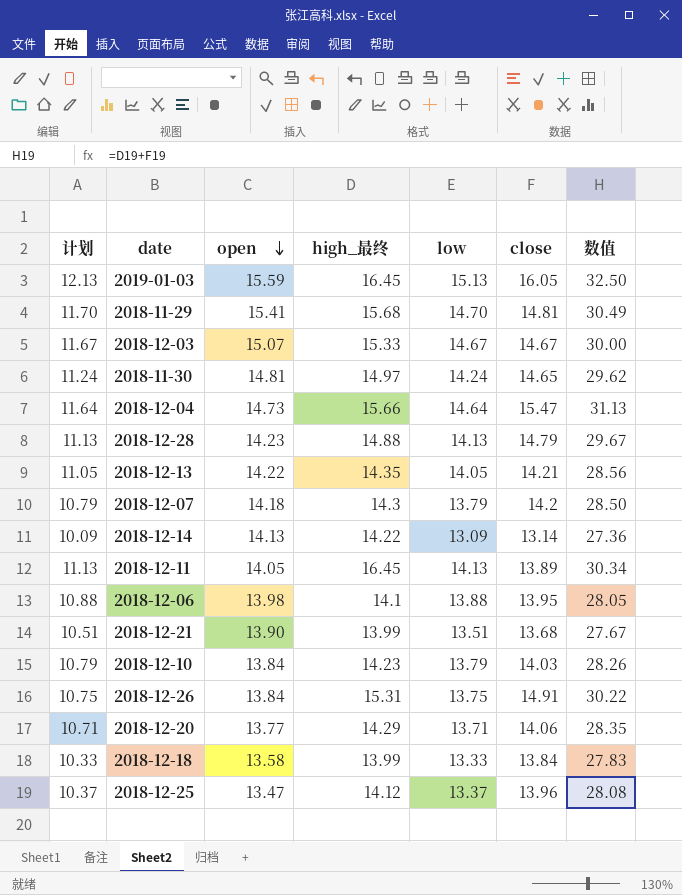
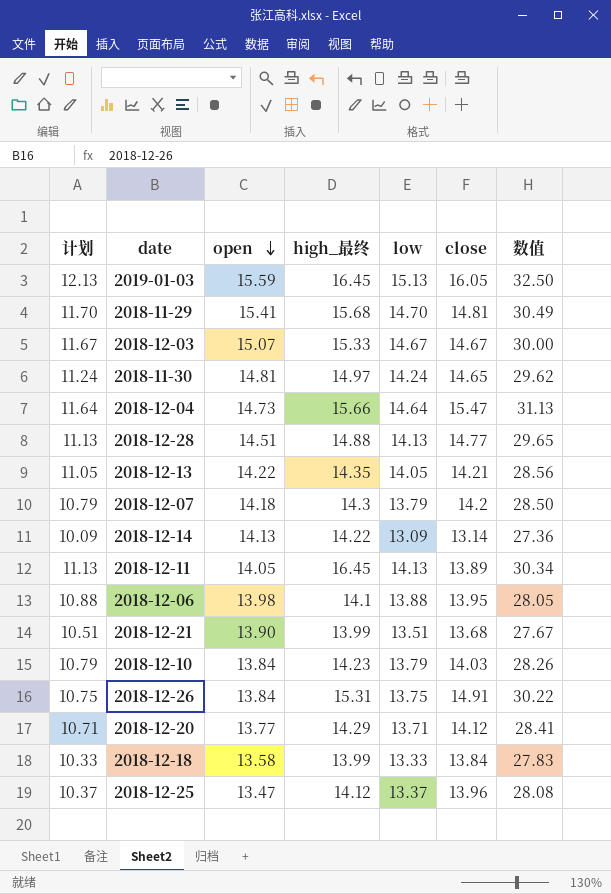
2018-12-28 | open: 14.23 -> 14.51
2018-12-28 | close: 14.79 -> 14.77
2018-12-28 | 数值: 29.67 -> 29.65
2018-12-20 | close: 14.06 -> 14.12
2018-12-20 | 数值: 28.35 -> 28.41

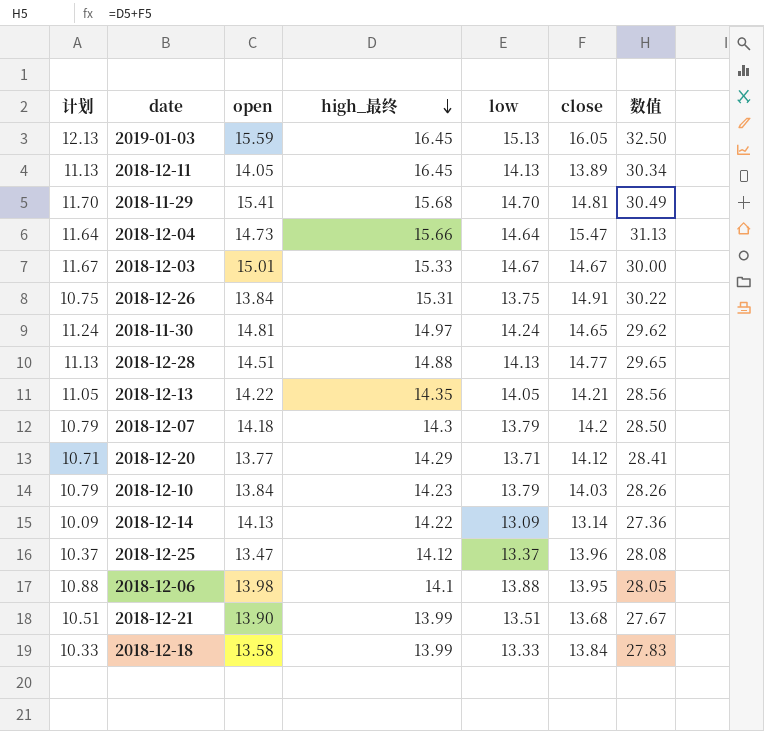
row order: open descending -> high_最终 descending
2018-12-03 | open: 15.07 -> 15.01

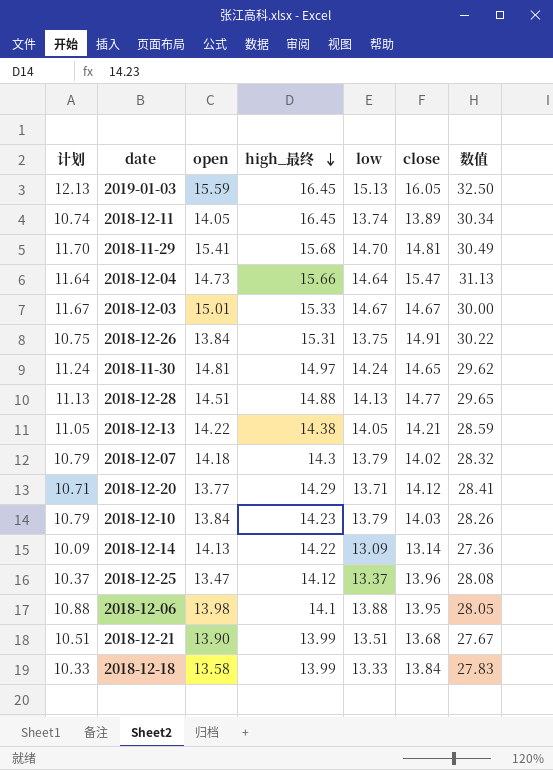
2018-12-11 | 计划: 11.13 -> 10.74
2018-12-11 | low: 14.13 -> 13.74
2018-12-13 | high_最终: 14.35 -> 14.38
2018-12-13 | 数值: 28.56 -> 28.59
2018-12-07 | close: 14.2 -> 14.02
2018-12-07 | 数值: 28.50 -> 28.32

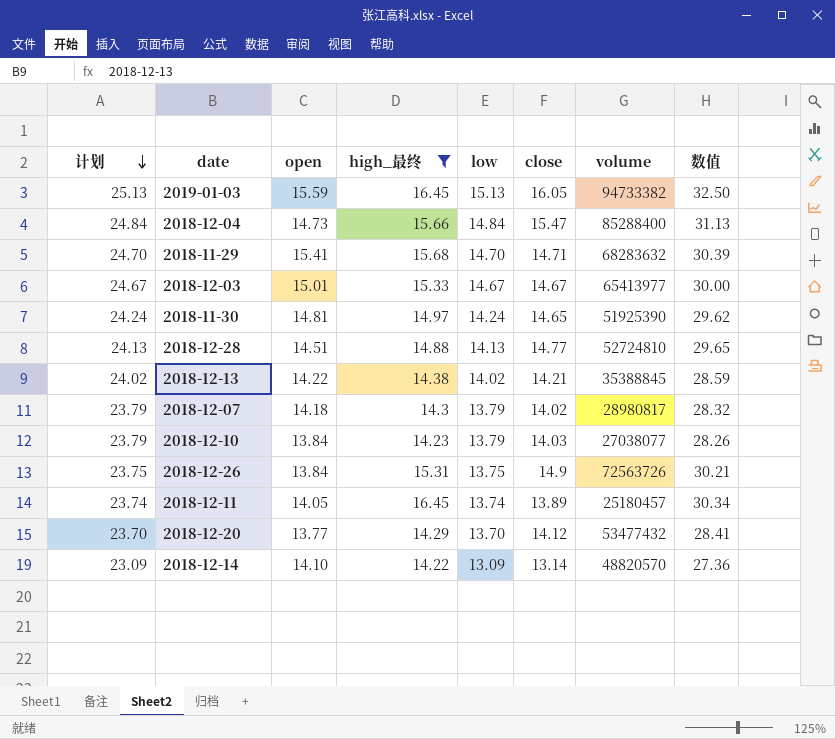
filter: none -> high_最终 >= 14.22
row order: high_最终 descending -> 计划 descending
column 计划 | formula: [low] - 3 -> [low] + 10
column volume | position: none -> 7
2018-12-04 | low: 14.64 -> 14.84
2018-11-29 | close: 14.81 -> 14.71
2018-11-29 | 数值: 30.49 -> 30.39
2018-12-13 | low: 14.05 -> 14.02
2018-12-26 | close: 14.91 -> 14.9
2018-12-26 | 数值: 30.22 -> 30.21
2018-12-20 | low: 13.71 -> 13.70
2018-12-14 | open: 14.13 -> 14.10

